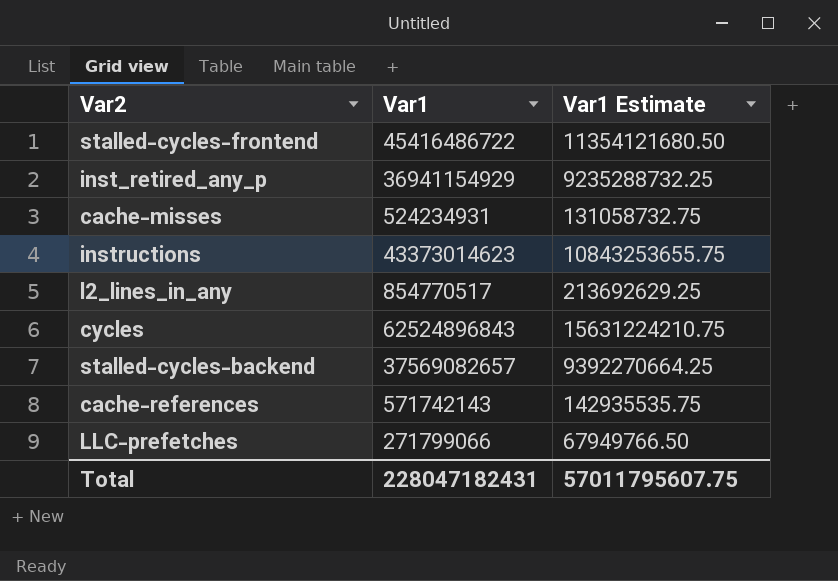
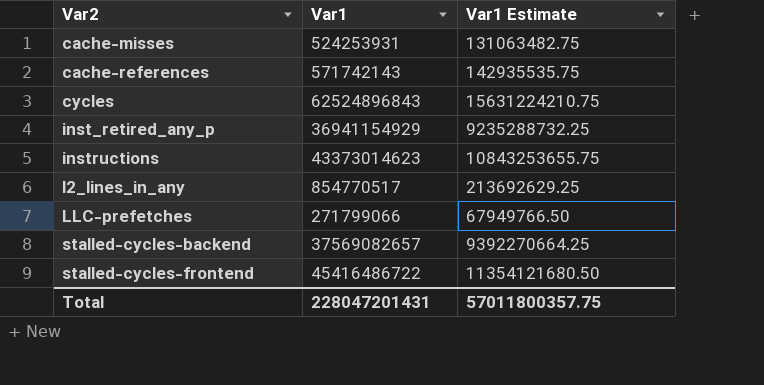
row order: none -> Var2 ascending
cache-misses | Var1: 524234931 -> 524253931
cache-misses | Var1 Estimate: 131058732.75 -> 131063482.75
Total | Var1: 228047182431 -> 228047201431
Total | Var1 Estimate: 57011795607.75 -> 57011800357.75

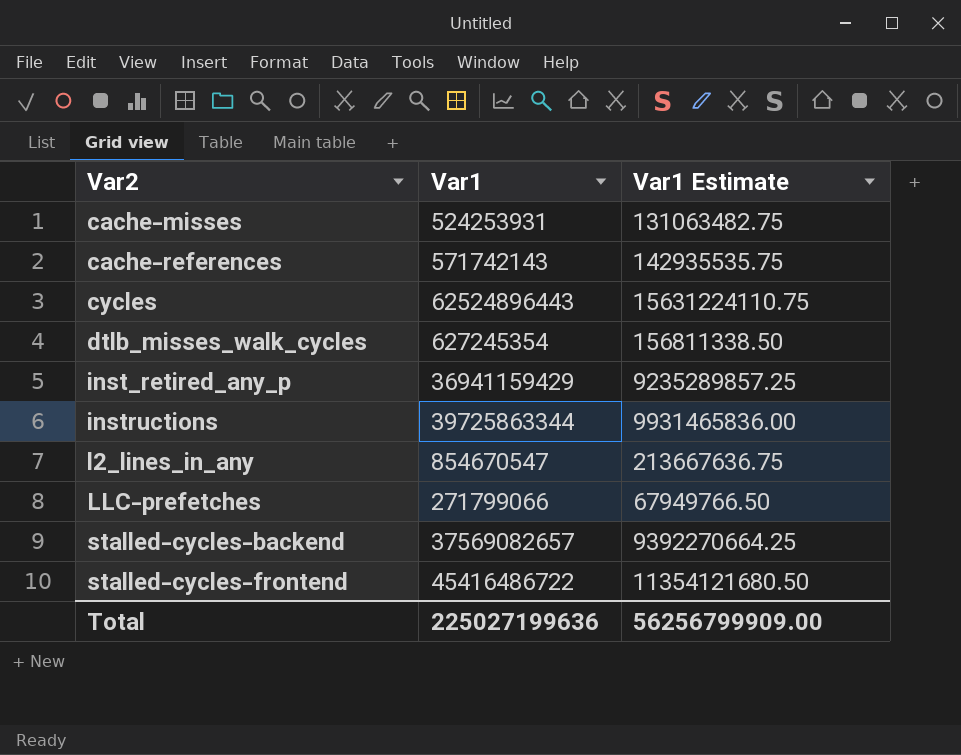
cycles | Var1: 62524896843 -> 62524896443
cycles | Var1 Estimate: 15631224210.75 -> 15631224110.75
row dtlb_misses_walk_cycles: none -> 627245354 | 156811338.50
inst_retired_any_p | Var1: 36941154929 -> 36941159429
inst_retired_any_p | Var1 Estimate: 9235288732.25 -> 9235289857.25
instructions | Var1: 43373014623 -> 39725863344
instructions | Var1 Estimate: 10843253655.75 -> 9931465836.00
l2_lines_in_any | Var1: 854770517 -> 854670547
l2_lines_in_any | Var1 Estimate: 213692629.25 -> 213667636.75
Total | Var1: 228047201431 -> 225027199636
Total | Var1 Estimate: 57011800357.75 -> 56256799909.00

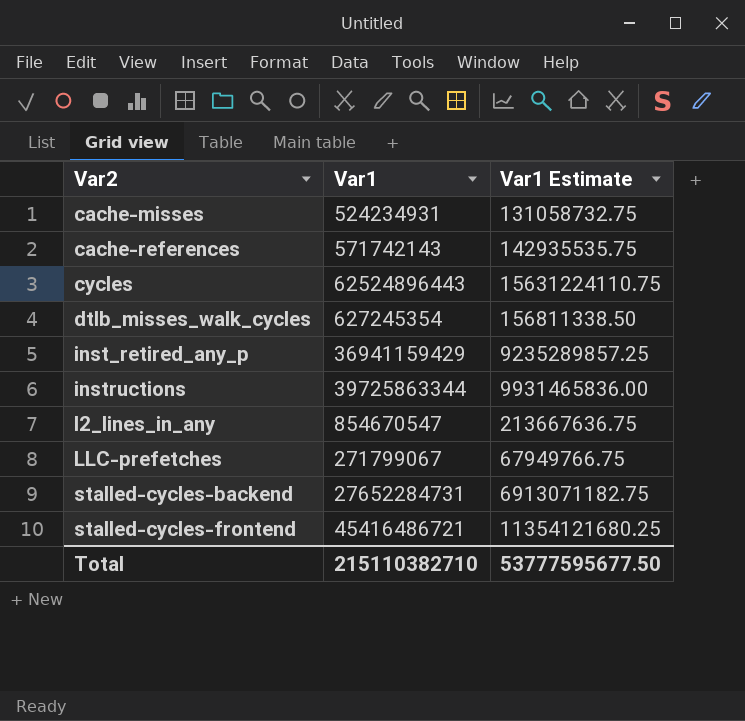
cache-misses | Var1: 524253931 -> 524234931
cache-misses | Var1 Estimate: 131063482.75 -> 131058732.75
LLC-prefetches | Var1: 271799066 -> 271799067
LLC-prefetches | Var1 Estimate: 67949766.50 -> 67949766.75
stalled-cycles-backend | Var1: 37569082657 -> 27652284731
stalled-cycles-backend | Var1 Estimate: 9392270664.25 -> 6913071182.75
stalled-cycles-frontend | Var1: 45416486722 -> 45416486721
stalled-cycles-frontend | Var1 Estimate: 11354121680.50 -> 11354121680.25
Total | Var1: 225027199636 -> 215110382710
Total | Var1 Estimate: 56256799909.00 -> 53777595677.50

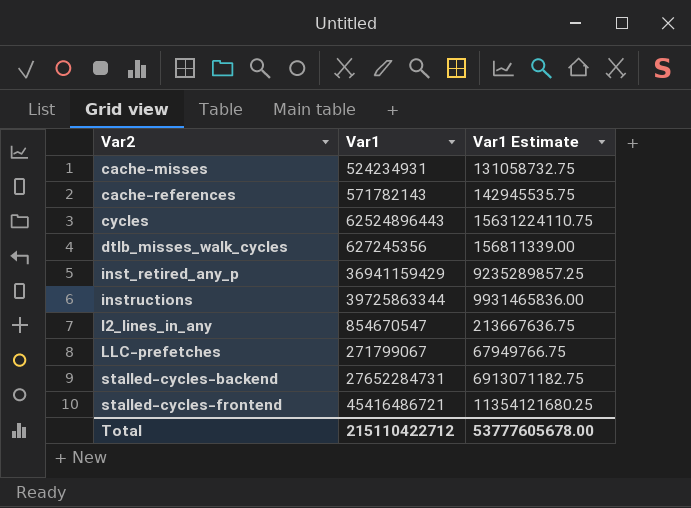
cache-references | Var1: 571742143 -> 571782143
cache-references | Var1 Estimate: 142935535.75 -> 142945535.75
dtlb_misses_walk_cycles | Var1: 627245354 -> 627245356
dtlb_misses_walk_cycles | Var1 Estimate: 156811338.50 -> 156811339.00
Total | Var1: 215110382710 -> 215110422712
Total | Var1 Estimate: 53777595677.50 -> 53777605678.00

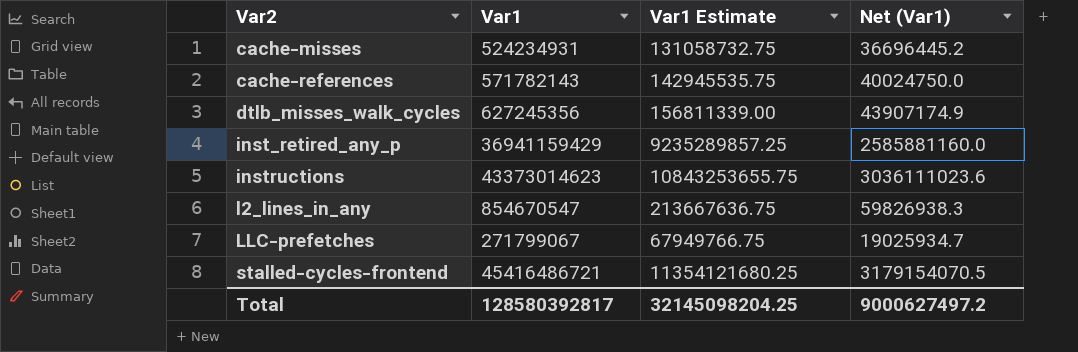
column Net (Var1) | formula: none -> [Var1] * 0.07
row cycles: 62524896443 | 15631224110.75 -> none
row stalled-cycles-backend: 27652284731 | 6913071182.75 -> none
instructions | Var1: 39725863344 -> 43373014623
instructions | Var1 Estimate: 9931465836.00 -> 10843253655.75
Total | Var1: 215110422712 -> 128580392817
Total | Var1 Estimate: 53777605678.00 -> 32145098204.25

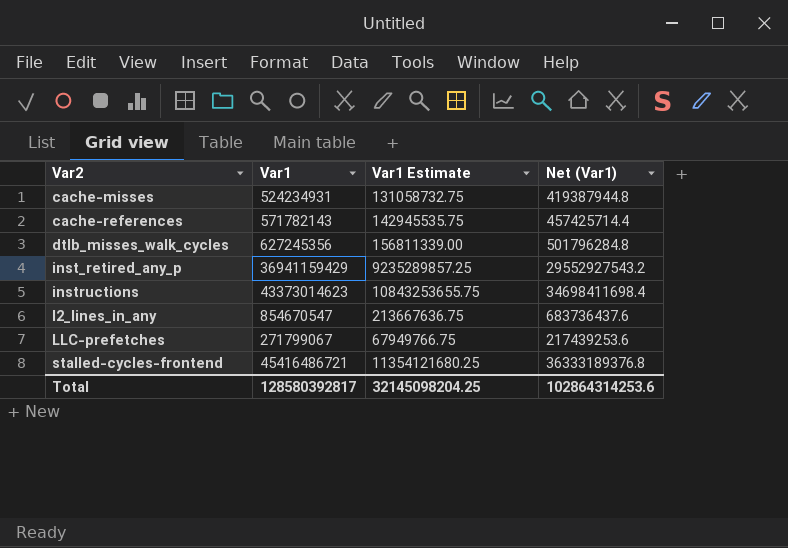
column Net (Var1) | formula: [Var1] * 0.07 -> [Var1] * 0.8
Total | Net (Var1): 9000627497.2 -> 102864314253.6

